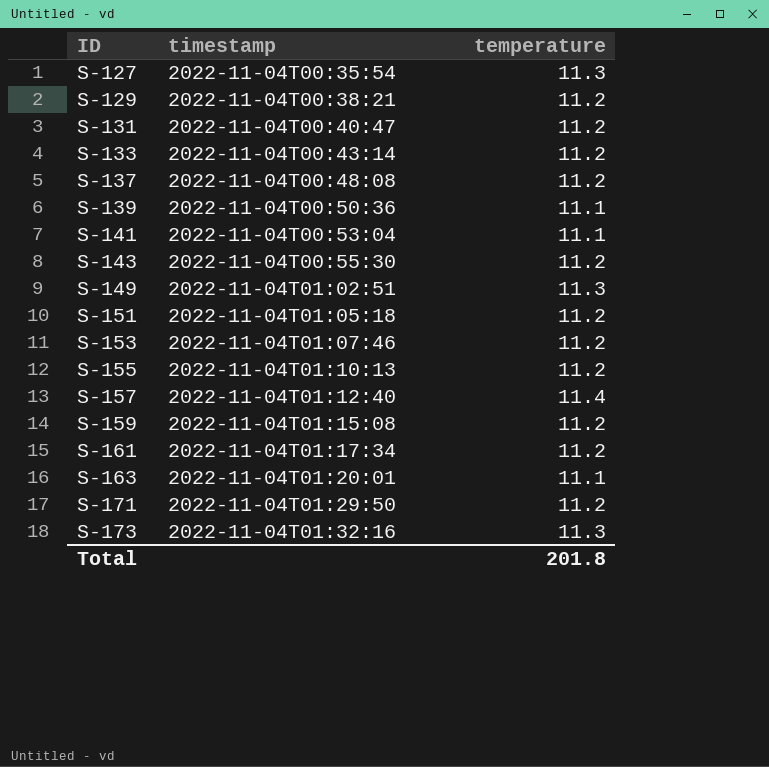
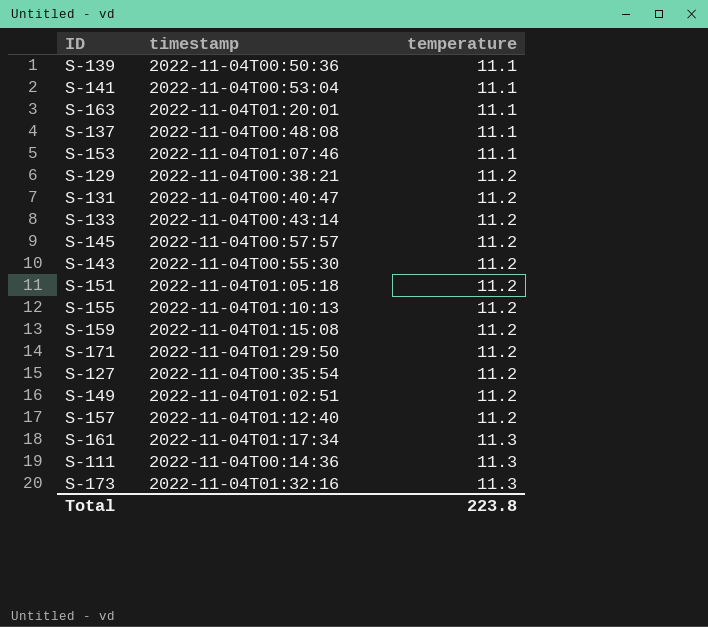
row order: ID ascending -> temperature ascending
S-137 | temperature: 11.2 -> 11.1
S-153 | temperature: 11.2 -> 11.1
row S-145: none -> 2022-11-04T00:57:57 | 11.2
S-127 | temperature: 11.3 -> 11.2
S-149 | temperature: 11.3 -> 11.2
S-157 | temperature: 11.4 -> 11.2
S-161 | temperature: 11.2 -> 11.3
row S-111: none -> 2022-11-04T00:14:36 | 11.3
Total | temperature: 201.8 -> 223.8

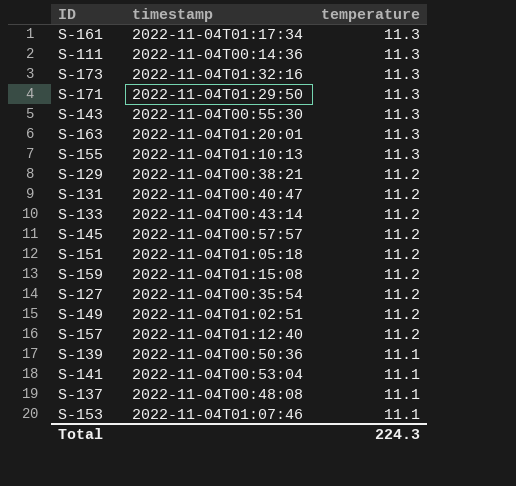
row order: temperature ascending -> temperature descending
S-171 | temperature: 11.2 -> 11.3
S-143 | temperature: 11.2 -> 11.3
S-163 | temperature: 11.1 -> 11.3
S-155 | temperature: 11.2 -> 11.3
Total | temperature: 223.8 -> 224.3

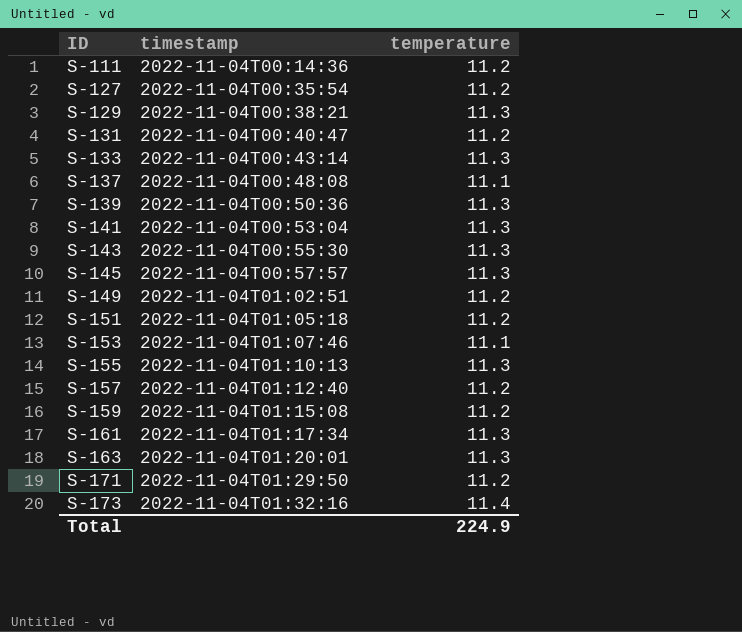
row order: temperature descending -> ID ascending
S-111 | temperature: 11.3 -> 11.2
S-129 | temperature: 11.2 -> 11.3
S-133 | temperature: 11.2 -> 11.3
S-139 | temperature: 11.1 -> 11.3
S-141 | temperature: 11.1 -> 11.3
S-145 | temperature: 11.2 -> 11.3
S-171 | temperature: 11.3 -> 11.2
S-173 | temperature: 11.3 -> 11.4
Total | temperature: 224.3 -> 224.9

